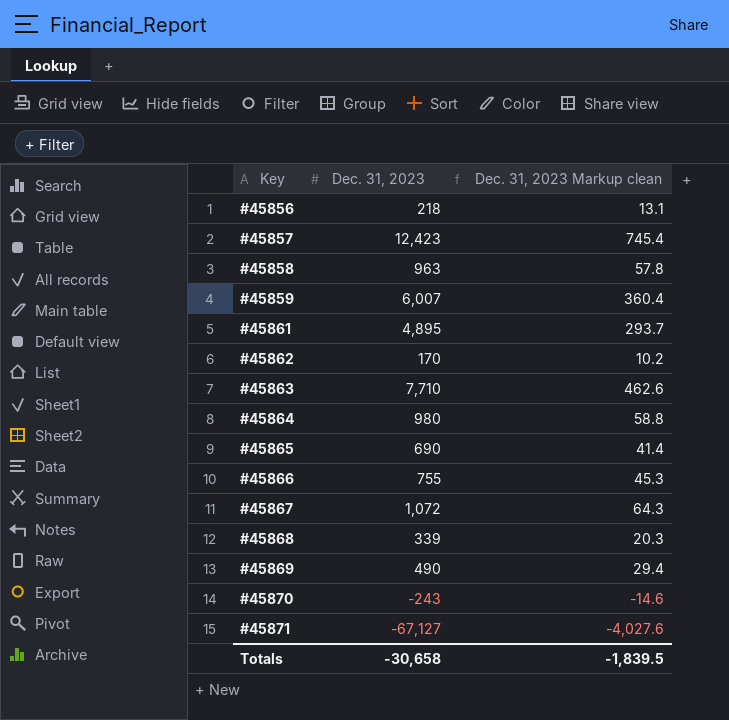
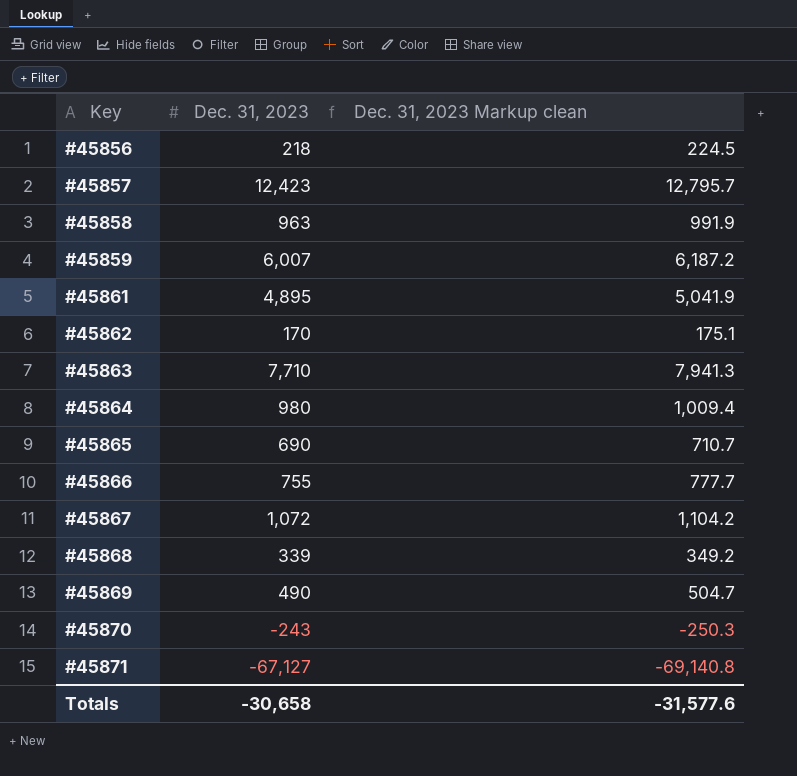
column Dec. 31, 2023 Markup clean | formula: [Dec. 31, 2023] * 0.06 -> [Dec. 31, 2023] * 1.03
Totals | Dec. 31, 2023 Markup clean: -1,839.5 -> -31,577.6

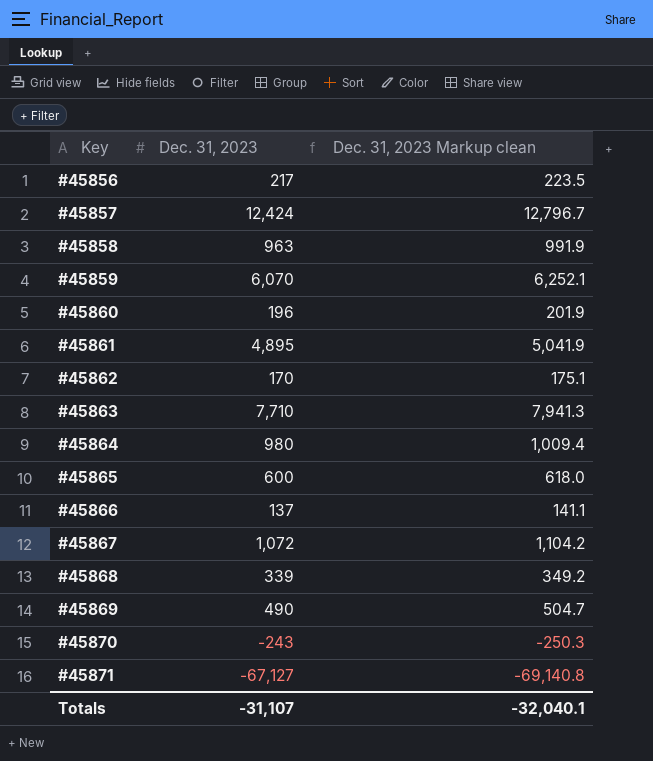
#45856 | Dec. 31, 2023: 218 -> 217
#45856 | Dec. 31, 2023 Markup clean: 224.5 -> 223.5
#45857 | Dec. 31, 2023: 12,423 -> 12,424
#45857 | Dec. 31, 2023 Markup clean: 12,795.7 -> 12,796.7
#45859 | Dec. 31, 2023: 6,007 -> 6,070
#45859 | Dec. 31, 2023 Markup clean: 6,187.2 -> 6,252.1
row #45860: none -> 196 | 201.9
#45865 | Dec. 31, 2023: 690 -> 600
#45865 | Dec. 31, 2023 Markup clean: 710.7 -> 618.0
#45866 | Dec. 31, 2023: 755 -> 137
#45866 | Dec. 31, 2023 Markup clean: 777.7 -> 141.1
Totals | Dec. 31, 2023: -30,658 -> -31,107
Totals | Dec. 31, 2023 Markup clean: -31,577.6 -> -32,040.1

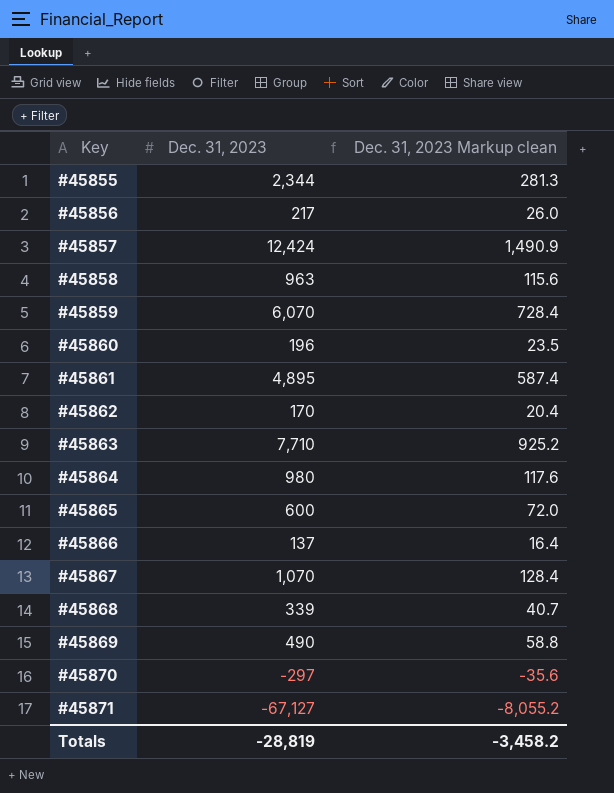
column Dec. 31, 2023 Markup clean | formula: [Dec. 31, 2023] * 1.03 -> [Dec. 31, 2023] * 0.12
row #45855: none -> 2,344 | 281.3
#45867 | Dec. 31, 2023: 1,072 -> 1,070
#45870 | Dec. 31, 2023: -243 -> -297
Totals | Dec. 31, 2023: -31,107 -> -28,819
Totals | Dec. 31, 2023 Markup clean: -32,040.1 -> -3,458.2

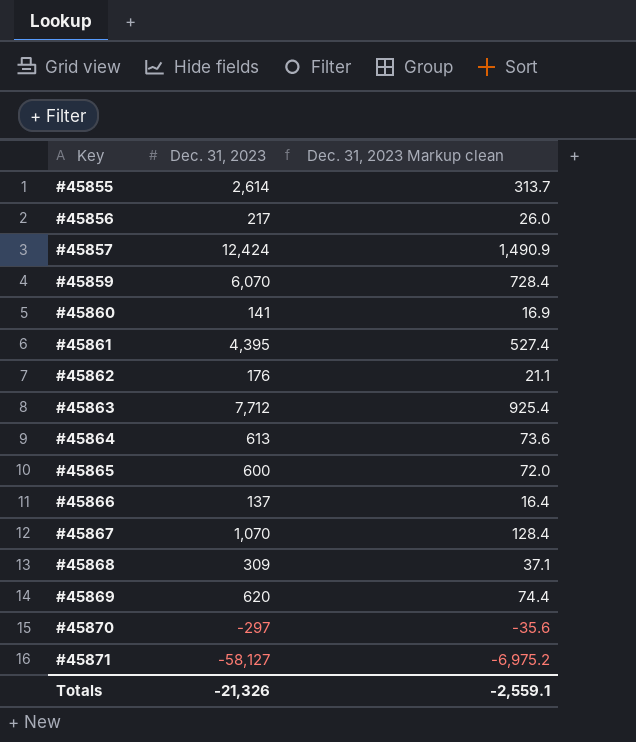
row #45858: 963 | 115.6 -> none
#45855 | Dec. 31, 2023: 2,344 -> 2,614
#45855 | Dec. 31, 2023 Markup clean: 281.3 -> 313.7
#45860 | Dec. 31, 2023: 196 -> 141
#45860 | Dec. 31, 2023 Markup clean: 23.5 -> 16.9
#45861 | Dec. 31, 2023: 4,895 -> 4,395
#45861 | Dec. 31, 2023 Markup clean: 587.4 -> 527.4
#45862 | Dec. 31, 2023: 170 -> 176
#45862 | Dec. 31, 2023 Markup clean: 20.4 -> 21.1
#45863 | Dec. 31, 2023: 7,710 -> 7,712
#45863 | Dec. 31, 2023 Markup clean: 925.2 -> 925.4
#45864 | Dec. 31, 2023: 980 -> 613
#45864 | Dec. 31, 2023 Markup clean: 117.6 -> 73.6
#45868 | Dec. 31, 2023: 339 -> 309
#45868 | Dec. 31, 2023 Markup clean: 40.7 -> 37.1
#45869 | Dec. 31, 2023: 490 -> 620
#45869 | Dec. 31, 2023 Markup clean: 58.8 -> 74.4
#45871 | Dec. 31, 2023: -67,127 -> -58,127
#45871 | Dec. 31, 2023 Markup clean: -8,055.2 -> -6,975.2
Totals | Dec. 31, 2023: -28,819 -> -21,326
Totals | Dec. 31, 2023 Markup clean: -3,458.2 -> -2,559.1

